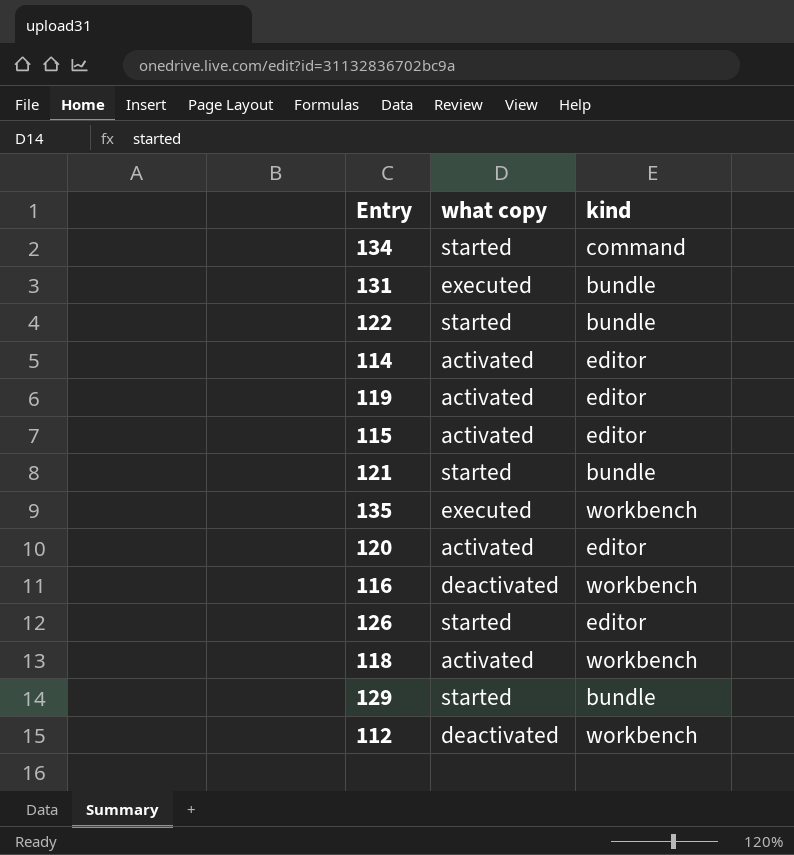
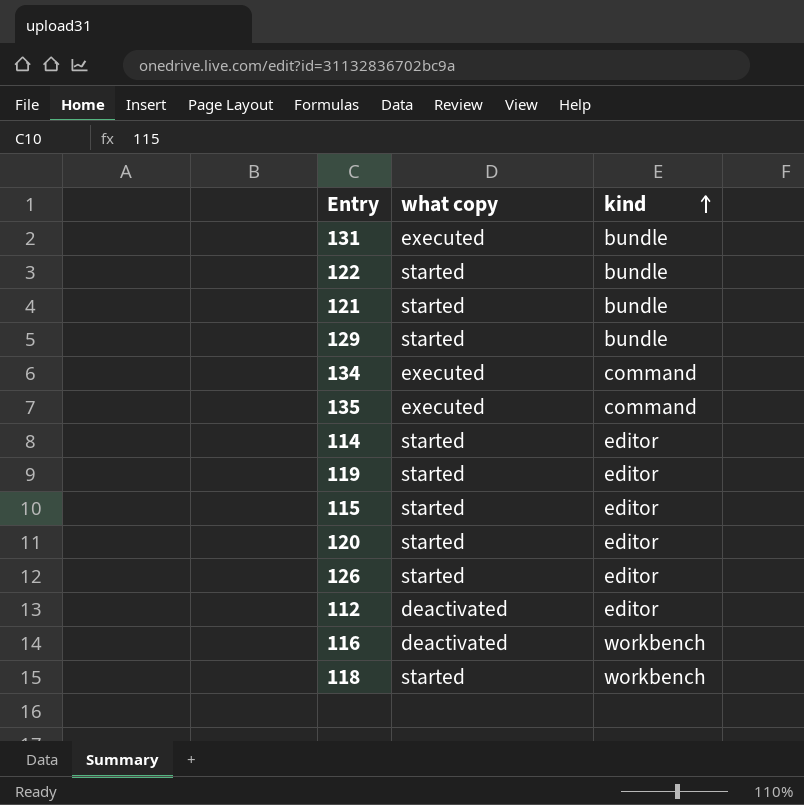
row order: none -> kind ascending
134 | what copy: started -> executed
135 | kind: workbench -> command
114 | what copy: activated -> started
119 | what copy: activated -> started
115 | what copy: activated -> started
120 | what copy: activated -> started
112 | kind: workbench -> editor
118 | what copy: activated -> started

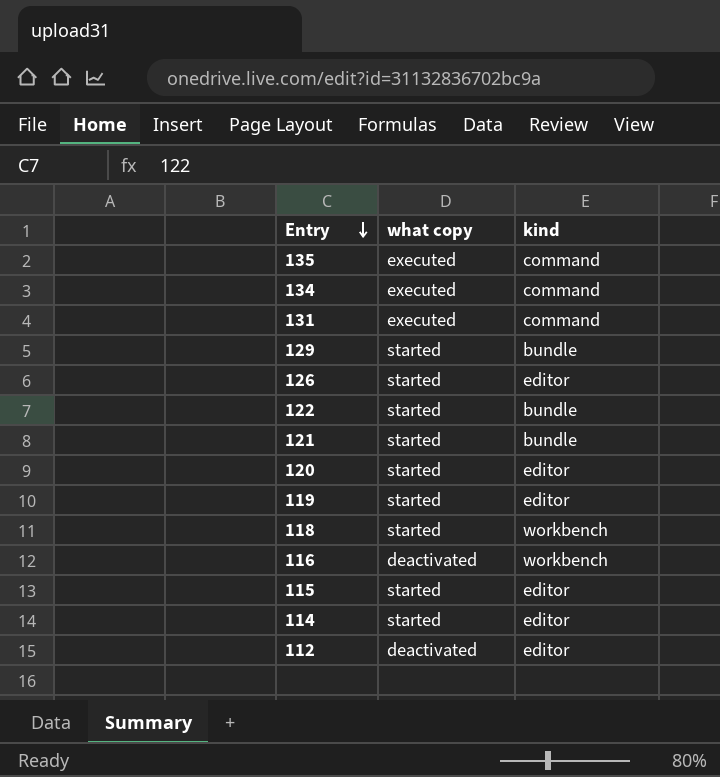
row order: kind ascending -> Entry descending
131 | kind: bundle -> command

